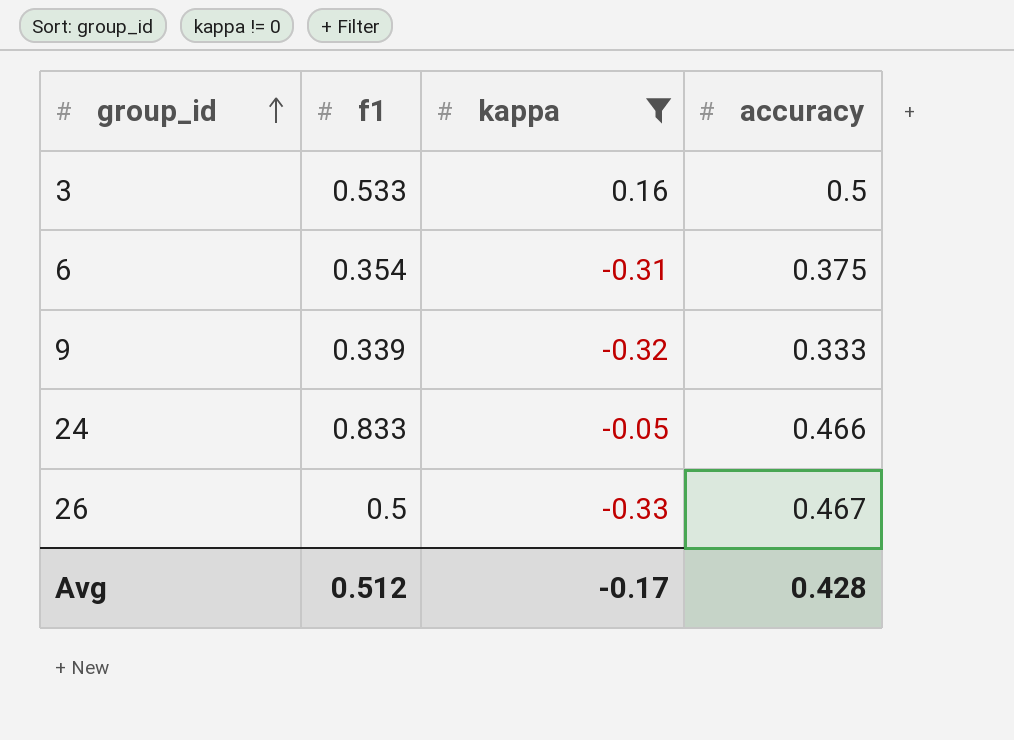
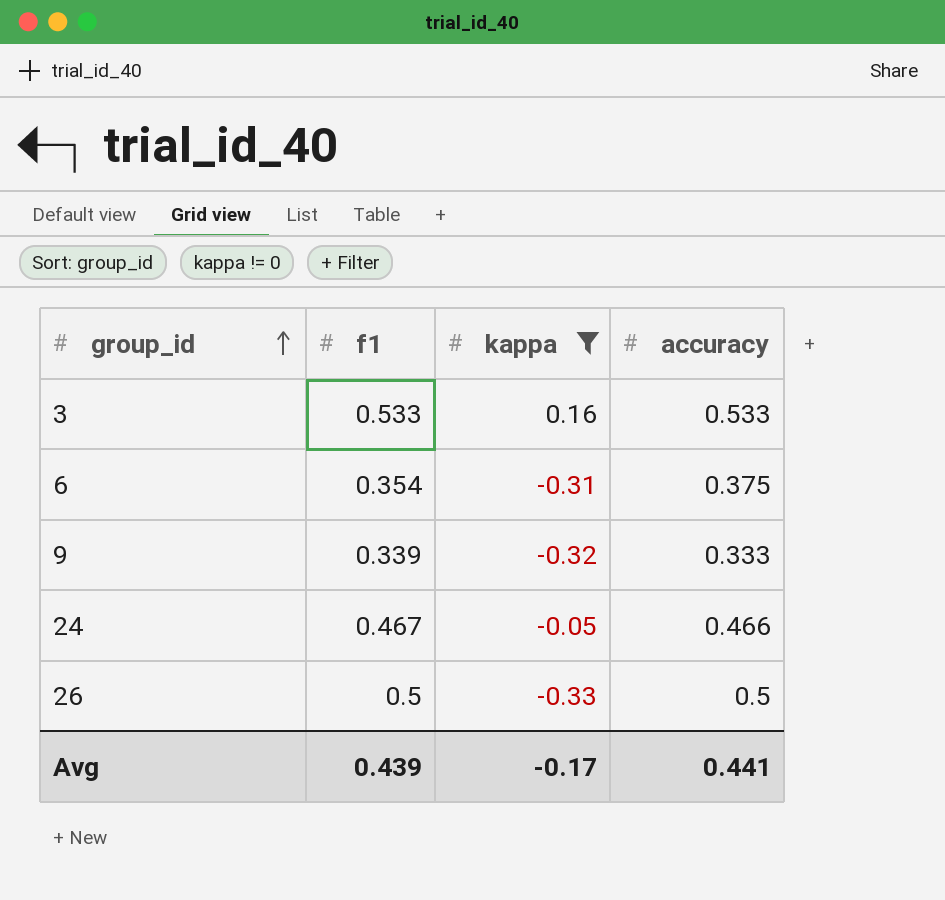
3 | accuracy: 0.5 -> 0.533
24 | f1: 0.833 -> 0.467
26 | accuracy: 0.467 -> 0.5
Avg | f1: 0.512 -> 0.439
Avg | accuracy: 0.428 -> 0.441

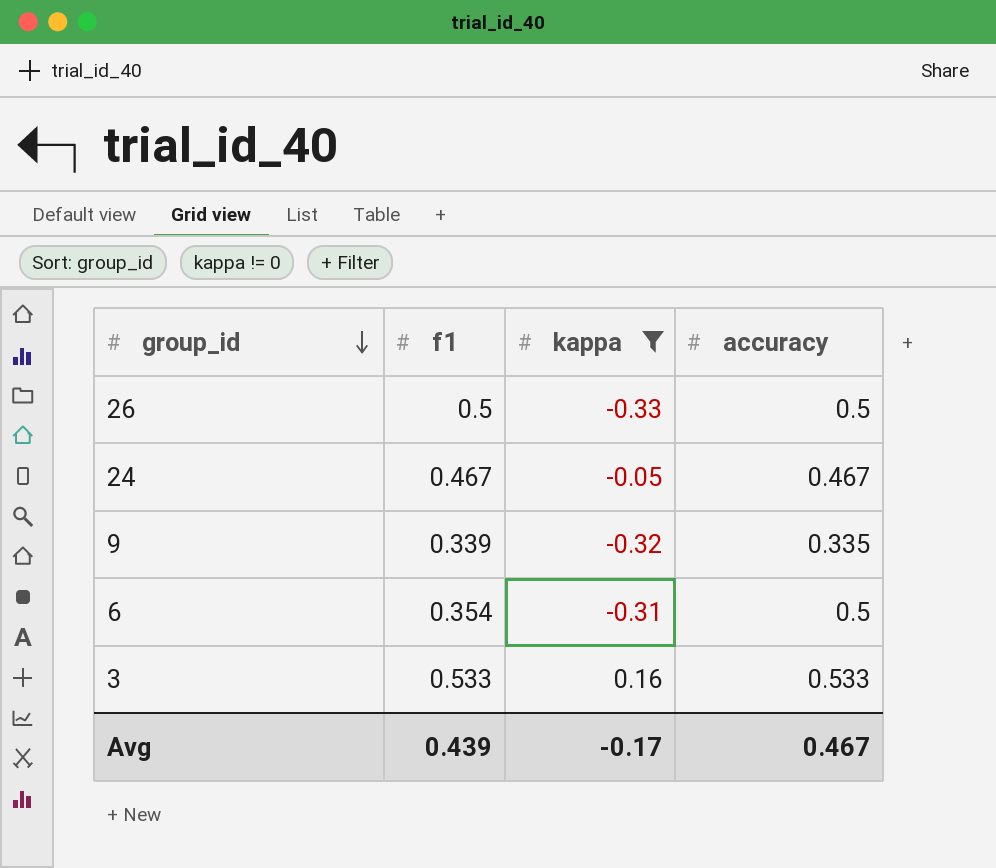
row order: group_id ascending -> group_id descending
24 | accuracy: 0.466 -> 0.467
9 | accuracy: 0.333 -> 0.335
6 | accuracy: 0.375 -> 0.5
Avg | accuracy: 0.441 -> 0.467

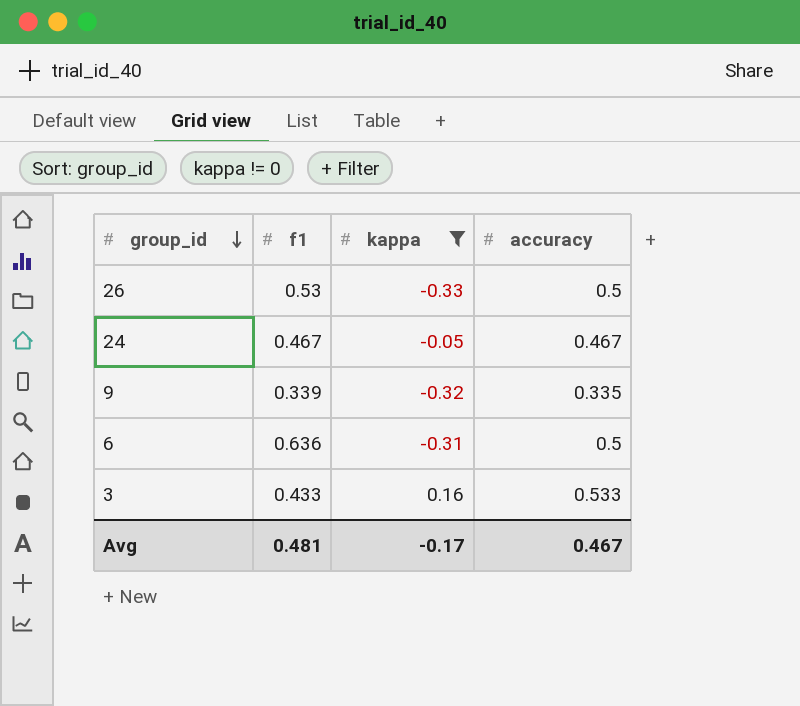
26 | f1: 0.5 -> 0.53
6 | f1: 0.354 -> 0.636
3 | f1: 0.533 -> 0.433
Avg | f1: 0.439 -> 0.481

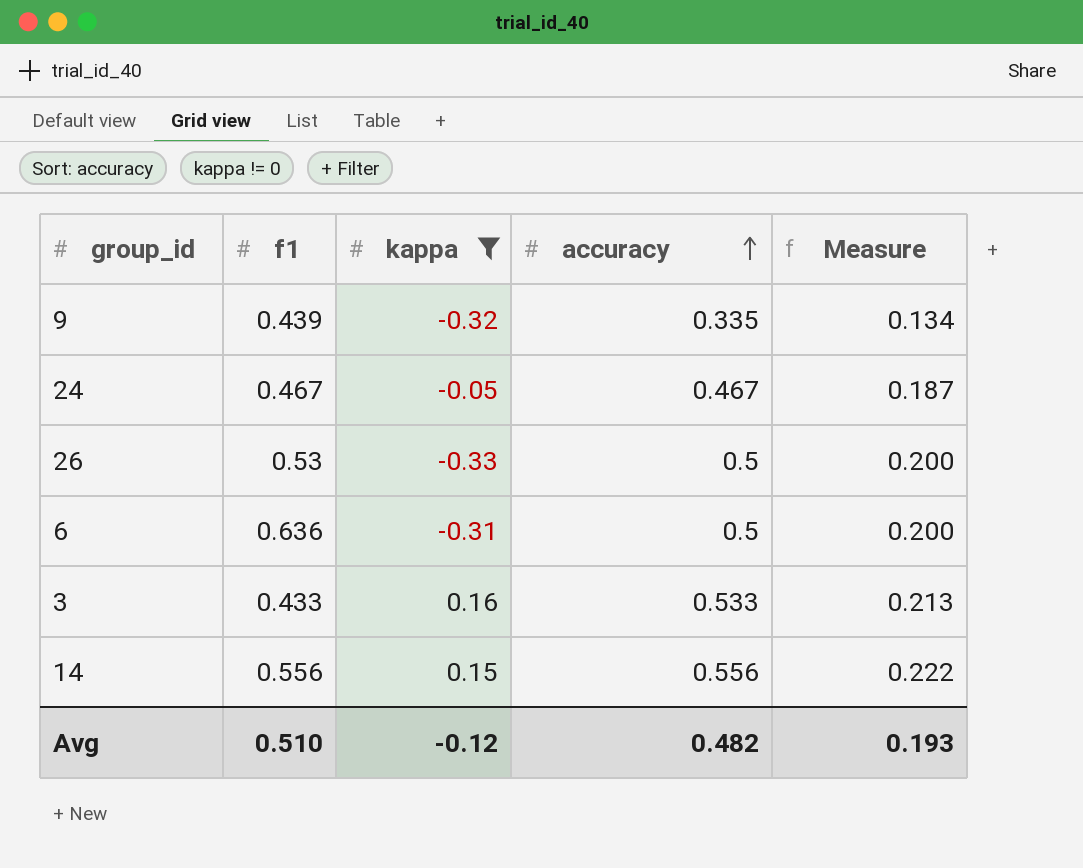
row order: group_id descending -> accuracy ascending
column Measure | formula: none -> [accuracy] * 0.4
9 | f1: 0.339 -> 0.439
row 14: none -> 0.556 | 0.15 | 0.556 | 0.222
Avg | f1: 0.481 -> 0.510
Avg | kappa: -0.17 -> -0.12
Avg | accuracy: 0.467 -> 0.482

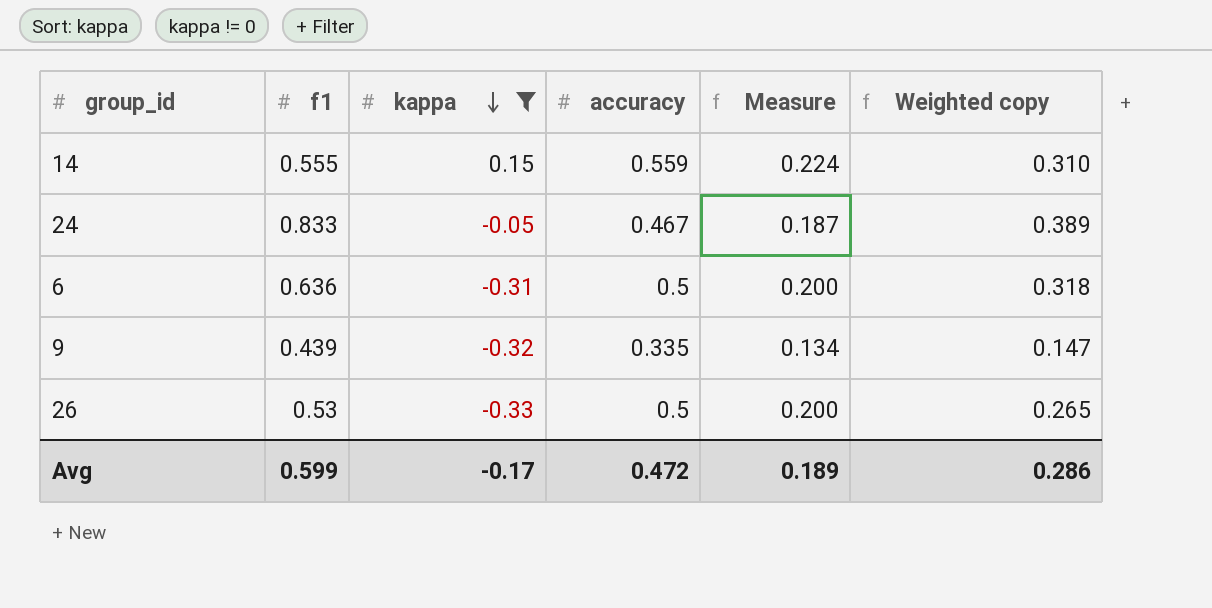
row order: accuracy ascending -> kappa descending
column Weighted copy | formula: none -> [f1] * [accuracy]
row 3: 0.433 | 0.16 | 0.533 | 0.213 -> none
14 | f1: 0.556 -> 0.555
14 | accuracy: 0.556 -> 0.559
14 | Measure: 0.222 -> 0.224
24 | f1: 0.467 -> 0.833
Avg | f1: 0.510 -> 0.599
Avg | kappa: -0.12 -> -0.17
Avg | accuracy: 0.482 -> 0.472
Avg | Measure: 0.193 -> 0.189

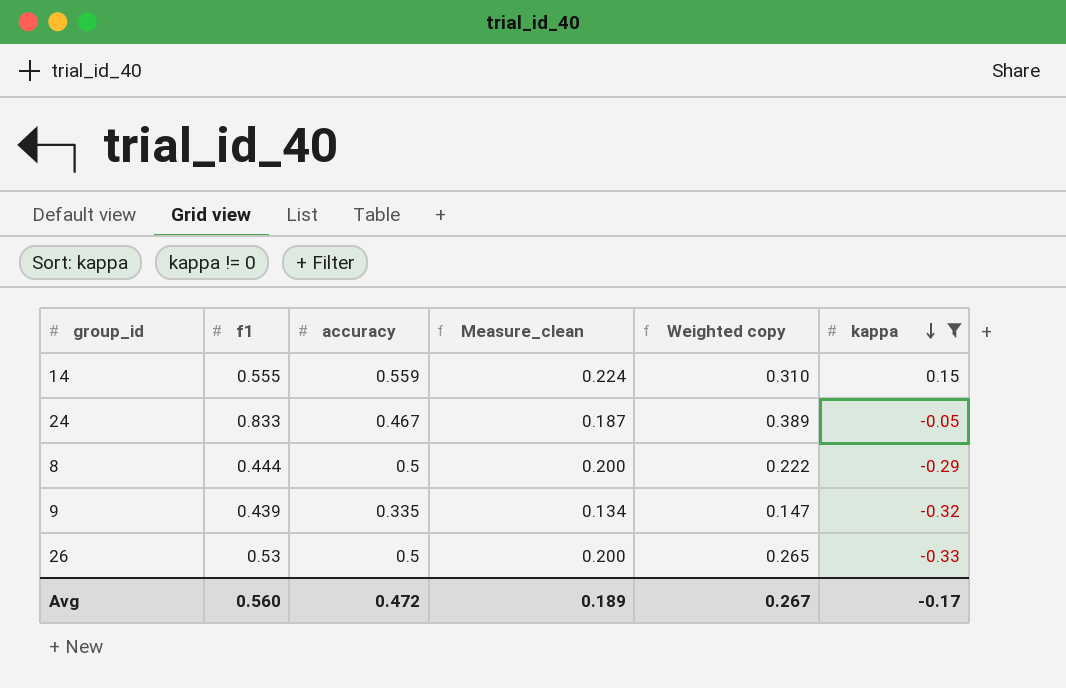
column name: Measure -> Measure_clean
column kappa | position: 3 -> 6
row 6: 0.636 | -0.31 | 0.5 | 0.200 | 0.318 -> none
row 8: none -> 0.444 | 0.5 | 0.200 | 0.222 | -0.29
Avg | f1: 0.599 -> 0.560
Avg | Weighted copy: 0.286 -> 0.267

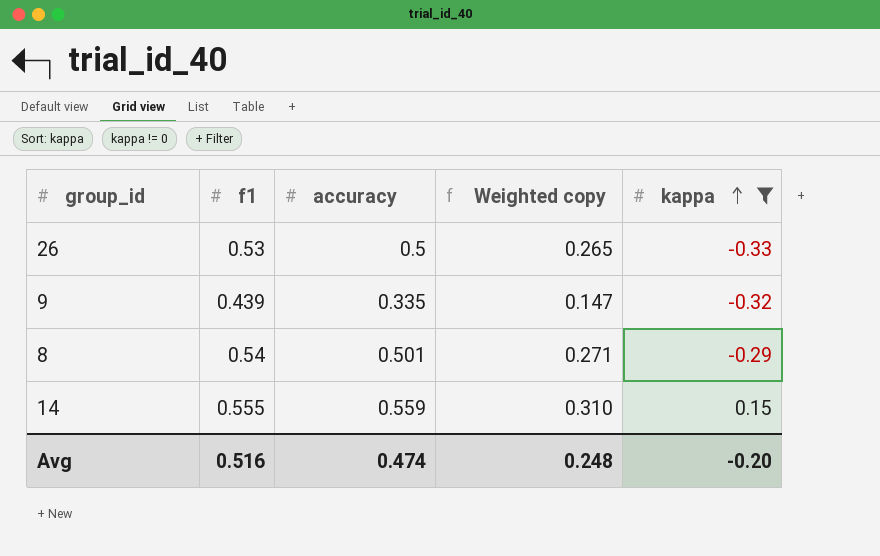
row order: kappa descending -> kappa ascending
column Measure_clean | formula: [accuracy] * 0.4 -> none
row 24: 0.833 | 0.467 | 0.187 | 0.389 | -0.05 -> none
8 | f1: 0.444 -> 0.54
8 | accuracy: 0.5 -> 0.501
8 | Weighted copy: 0.222 -> 0.271
Avg | f1: 0.560 -> 0.516
Avg | accuracy: 0.472 -> 0.474
Avg | Weighted copy: 0.267 -> 0.248
Avg | kappa: -0.17 -> -0.20

